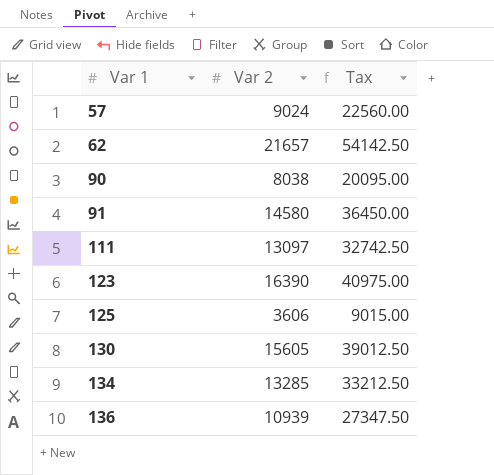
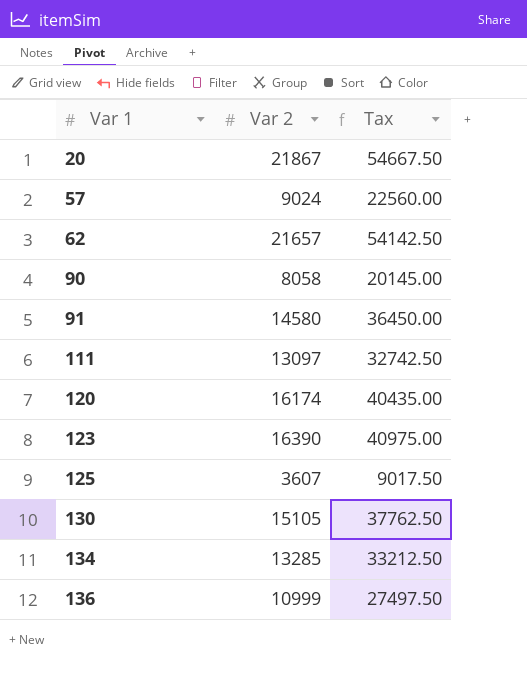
row 20: none -> 21867 | 54667.50
90 | Var 2: 8038 -> 8058
90 | Tax: 20095.00 -> 20145.00
row 120: none -> 16174 | 40435.00
125 | Var 2: 3606 -> 3607
125 | Tax: 9015.00 -> 9017.50
130 | Var 2: 15605 -> 15105
130 | Tax: 39012.50 -> 37762.50
136 | Var 2: 10939 -> 10999
136 | Tax: 27347.50 -> 27497.50

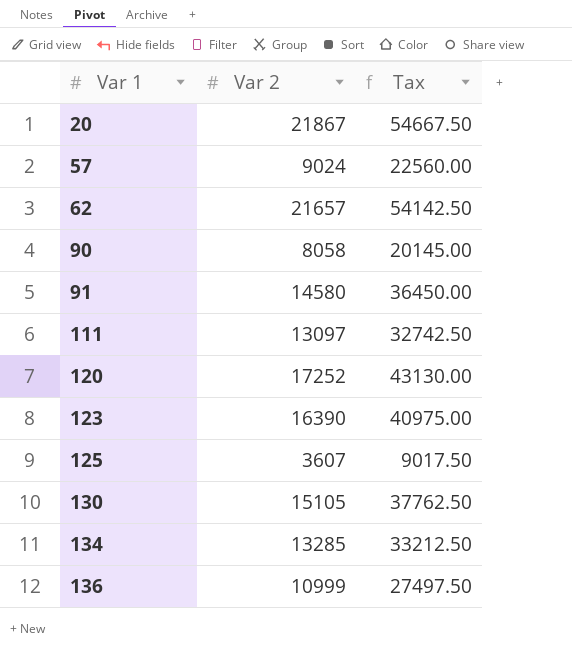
120 | Var 2: 16174 -> 17252
120 | Tax: 40435.00 -> 43130.00

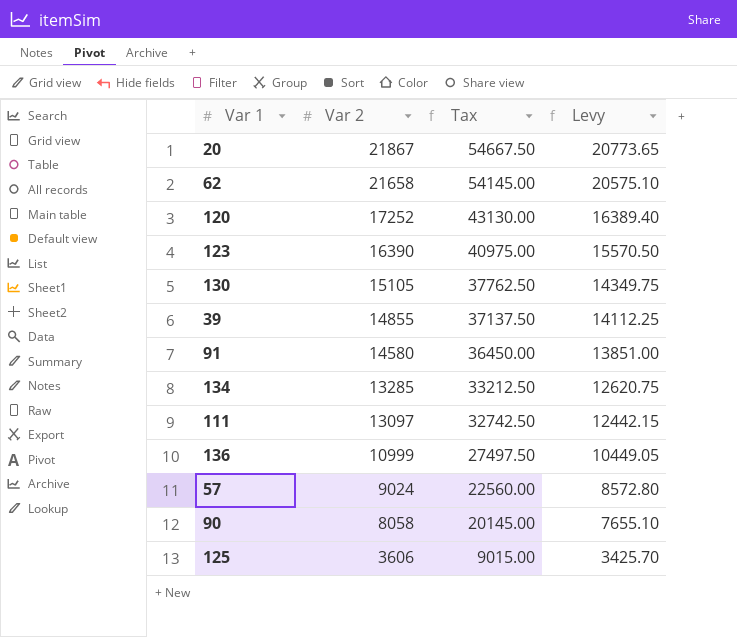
row order: Var 1 ascending -> Var 2 descending
column Levy | formula: none -> [Var 2] * 0.95
62 | Var 2: 21657 -> 21658
62 | Tax: 54142.50 -> 54145.00
row 39: none -> 14855 | 37137.50 | 14112.25
125 | Var 2: 3607 -> 3606
125 | Tax: 9017.50 -> 9015.00

